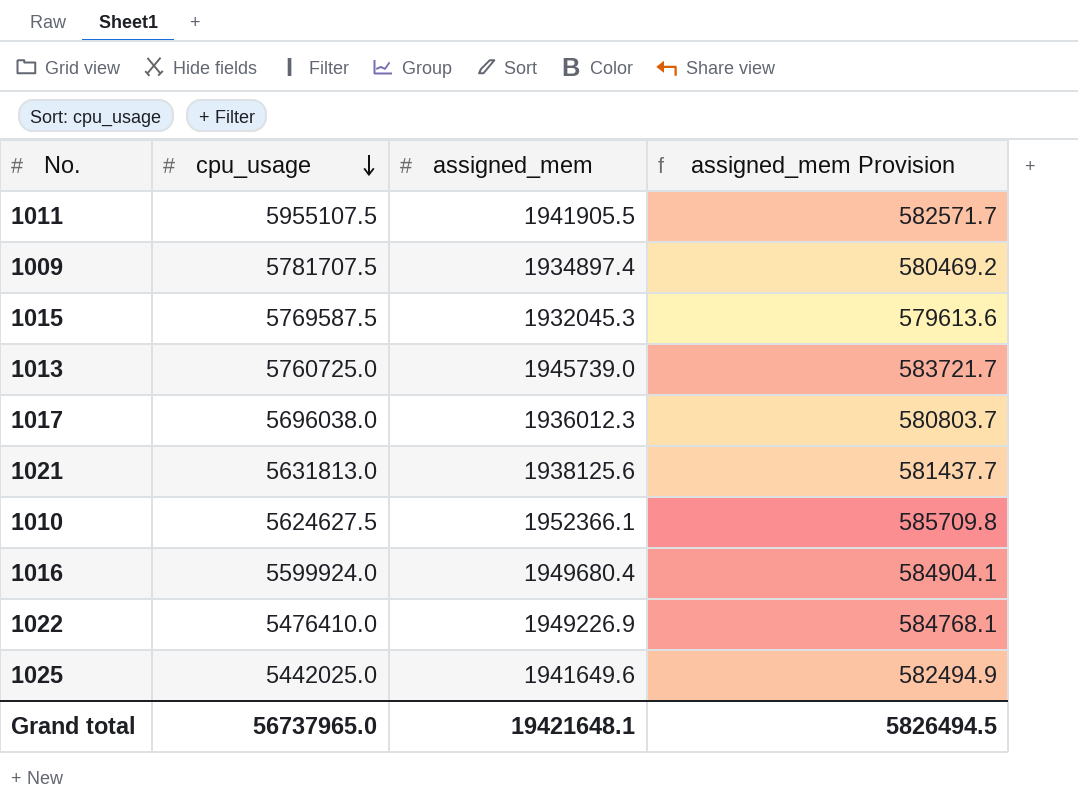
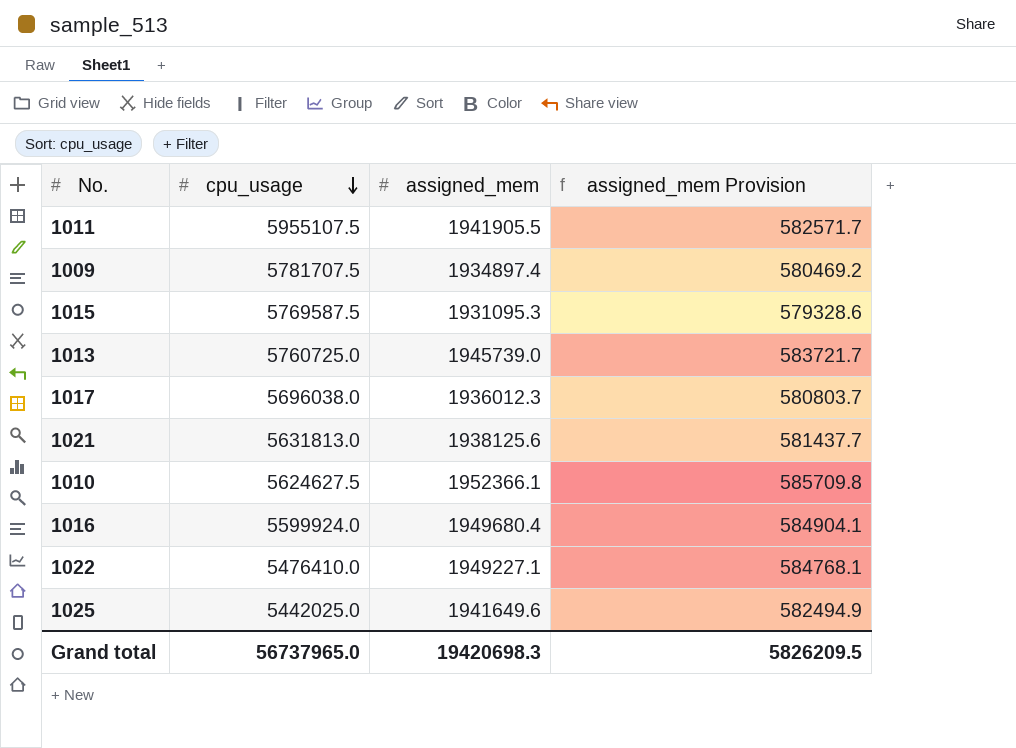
1015 | assigned_mem: 1932045.3 -> 1931095.3
1015 | assigned_mem Provision: 579613.6 -> 579328.6
1022 | assigned_mem: 1949226.9 -> 1949227.1
Grand total | assigned_mem: 19421648.1 -> 19420698.3
Grand total | assigned_mem Provision: 5826494.5 -> 5826209.5

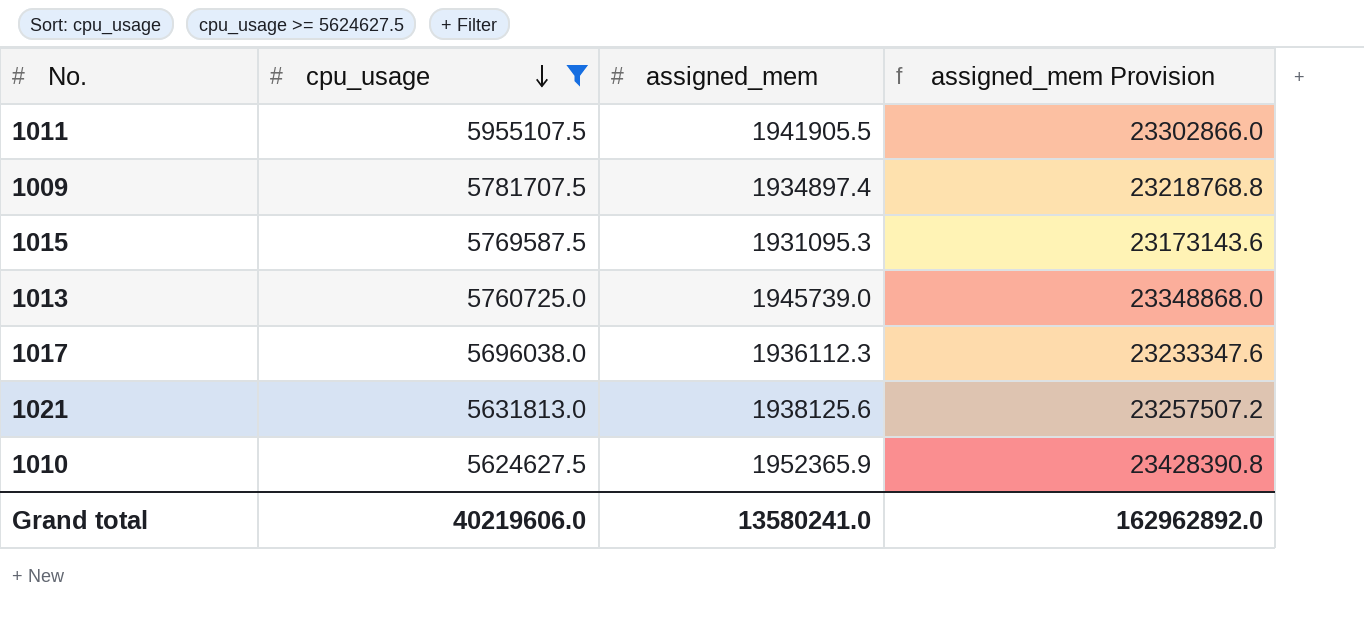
filter: none -> cpu_usage >= 5624627.5
column assigned_mem Provision | formula: [assigned_mem] * 0.3 -> [assigned_mem] * 12
1017 | assigned_mem: 1936012.3 -> 1936112.3
1010 | assigned_mem: 1952366.1 -> 1952365.9
Grand total | cpu_usage: 56737965.0 -> 40219606.0
Grand total | assigned_mem: 19420698.3 -> 13580241.0
Grand total | assigned_mem Provision: 5826209.5 -> 162962892.0

